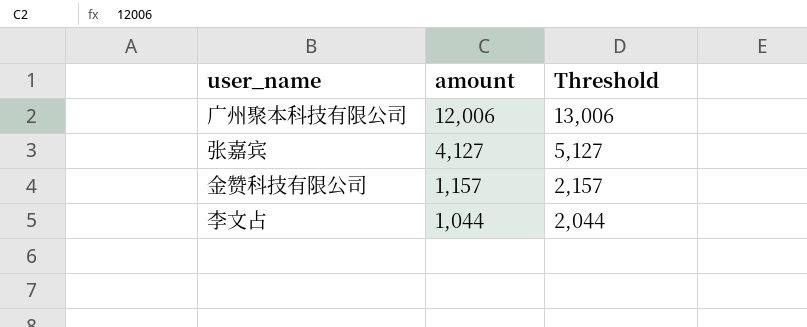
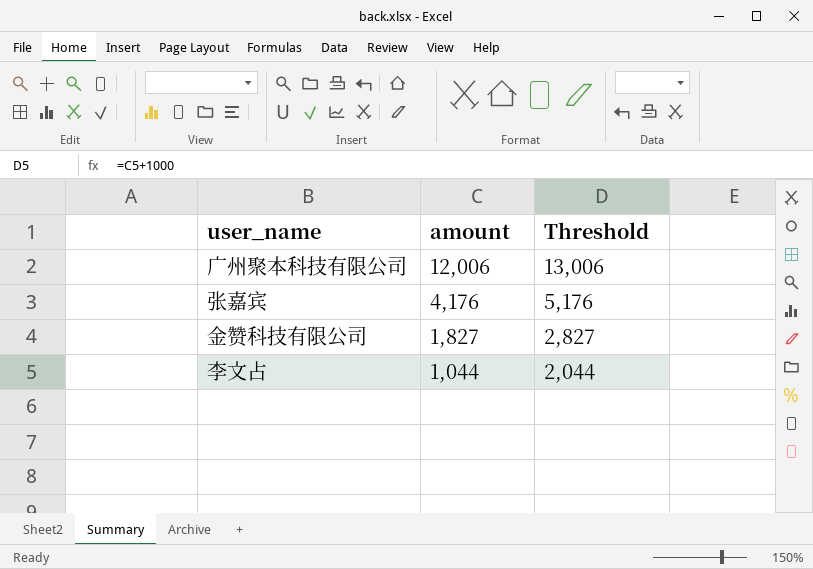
张嘉宾 | amount: 4,127 -> 4,176
张嘉宾 | Threshold: 5,127 -> 5,176
金赞科技有限公司 | amount: 1,157 -> 1,827
金赞科技有限公司 | Threshold: 2,157 -> 2,827

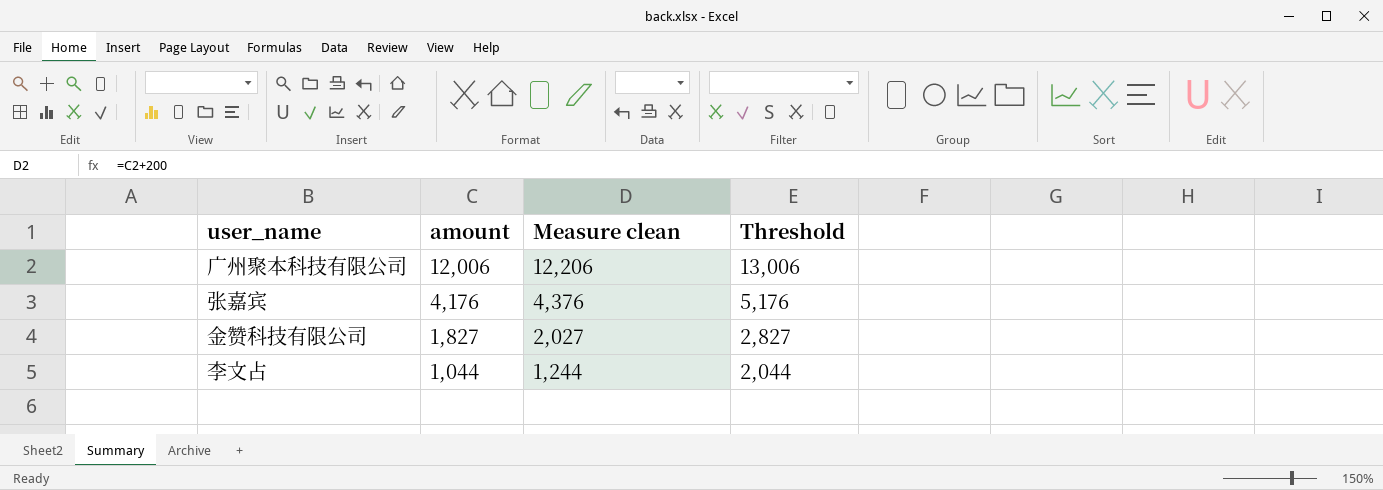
column Measure clean | formula: none -> [amount] + 200

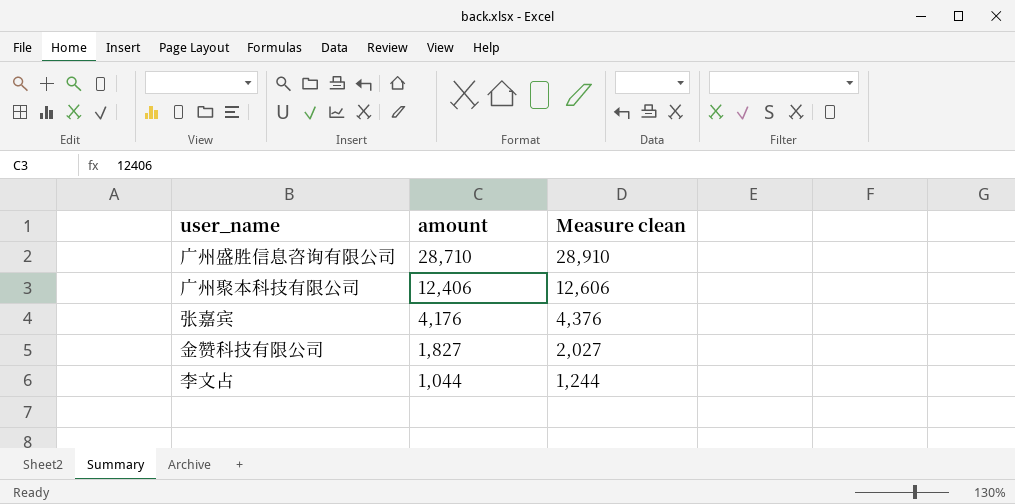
column Threshold | formula: [amount] + 1000 -> none
row 广州盛胜信息咨询有限公司: none -> 28,710 | 28,910
广州聚本科技有限公司 | amount: 12,006 -> 12,406
广州聚本科技有限公司 | Measure clean: 12,206 -> 12,606

